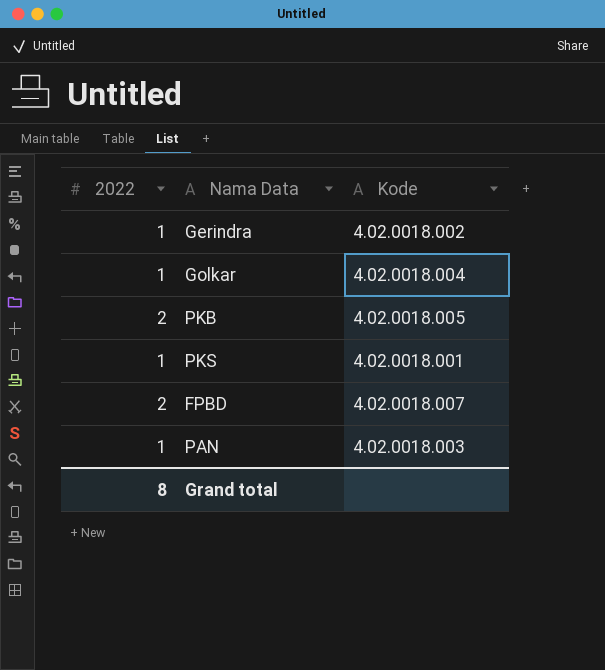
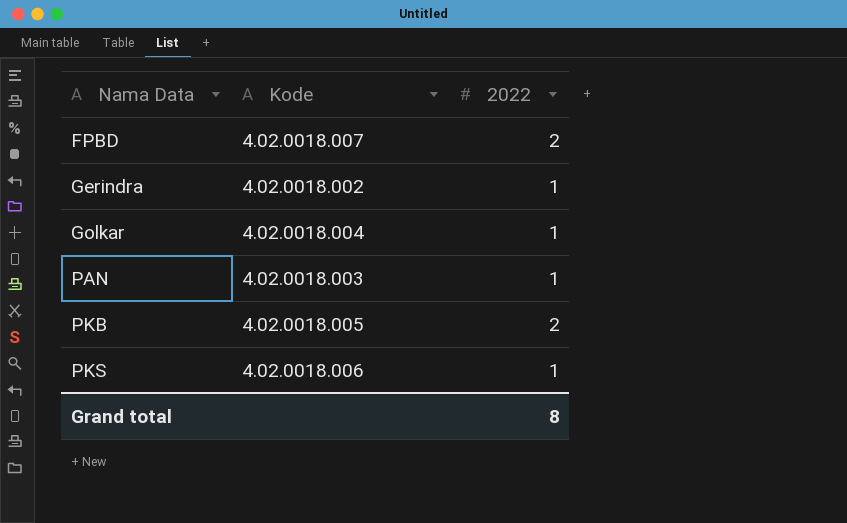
row order: none -> Nama Data ascending
column 2022 | position: 1 -> 3
PKS | Kode: 4.02.0018.001 -> 4.02.0018.006

